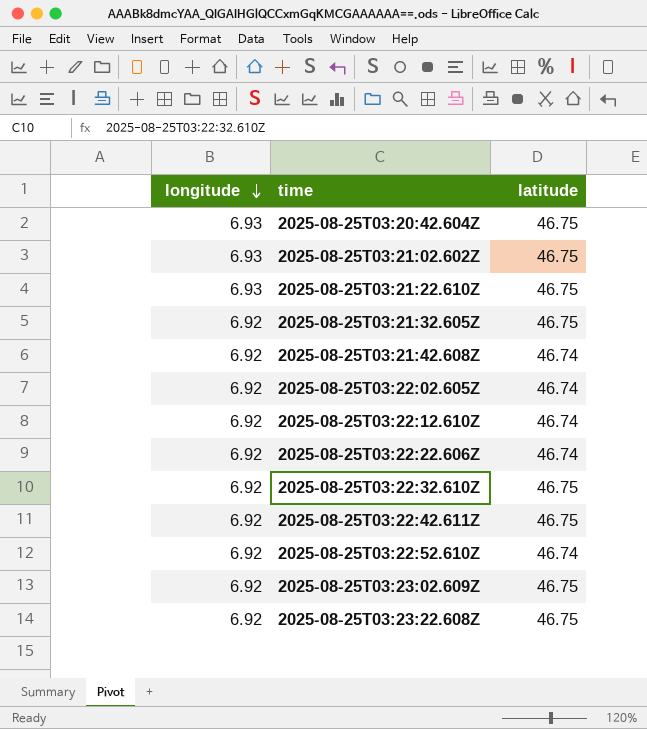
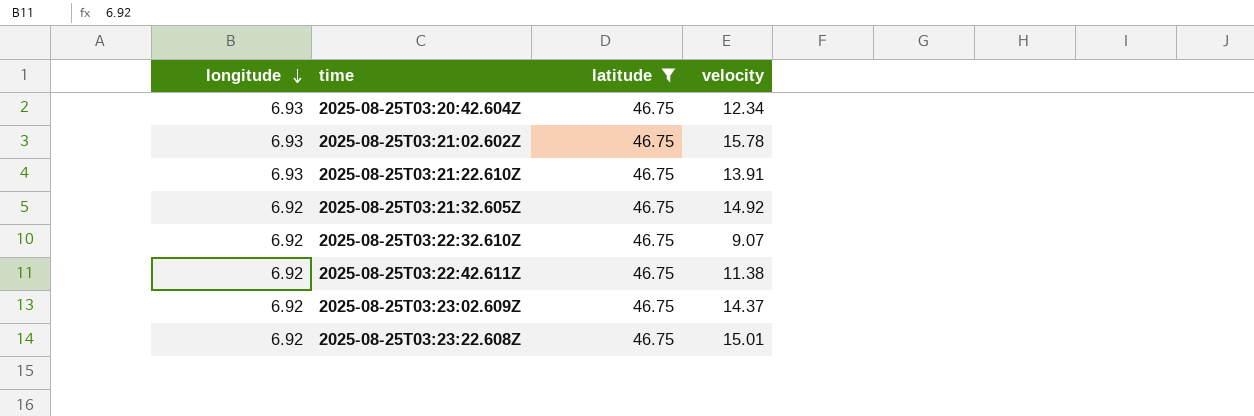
filter: none -> latitude = 46.75
column velocity | position: none -> 4

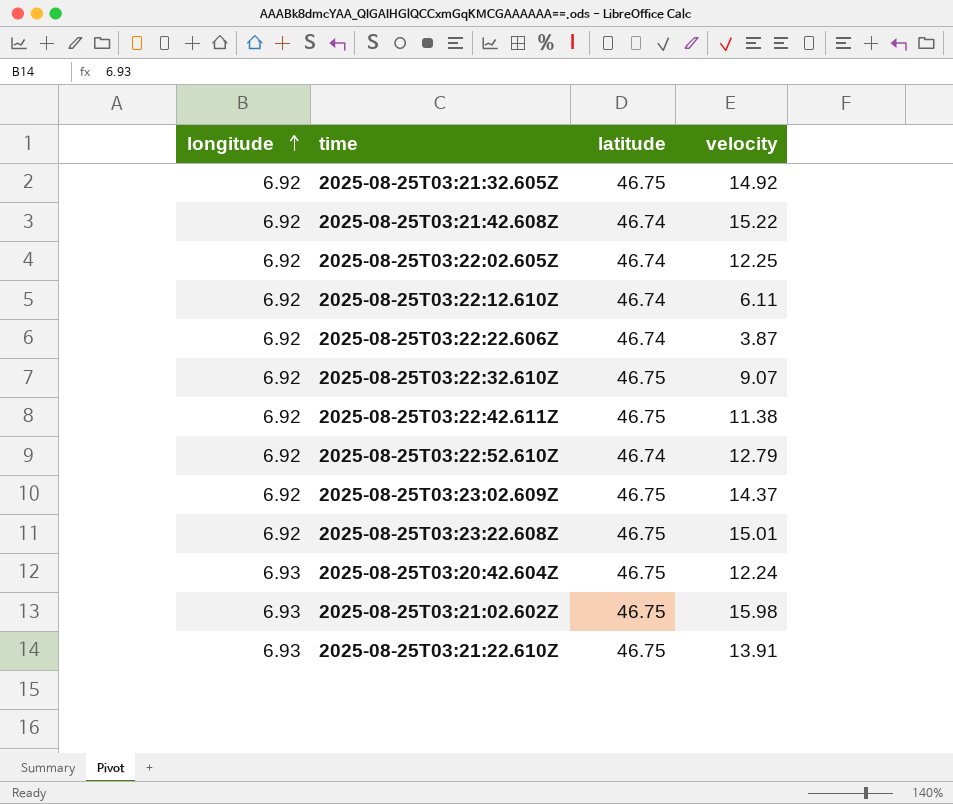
filter: latitude = 46.75 -> none
row order: longitude descending -> longitude ascending
2025-08-25T03:20:42.604Z | velocity: 12.34 -> 12.24
2025-08-25T03:21:02.602Z | velocity: 15.78 -> 15.98

